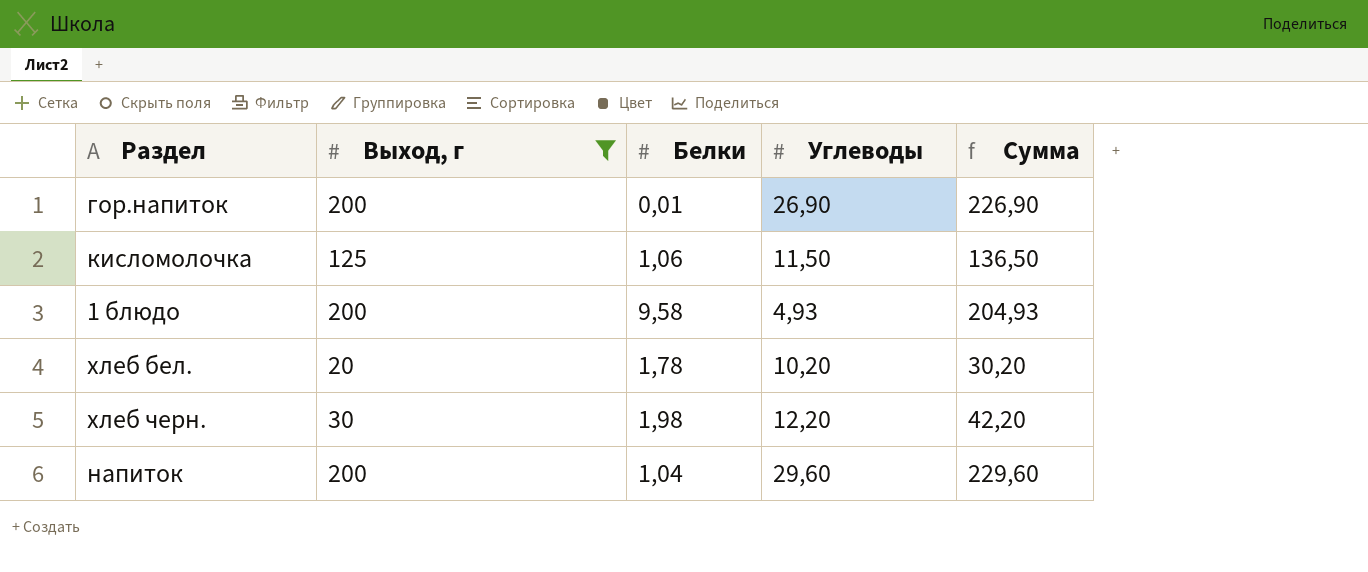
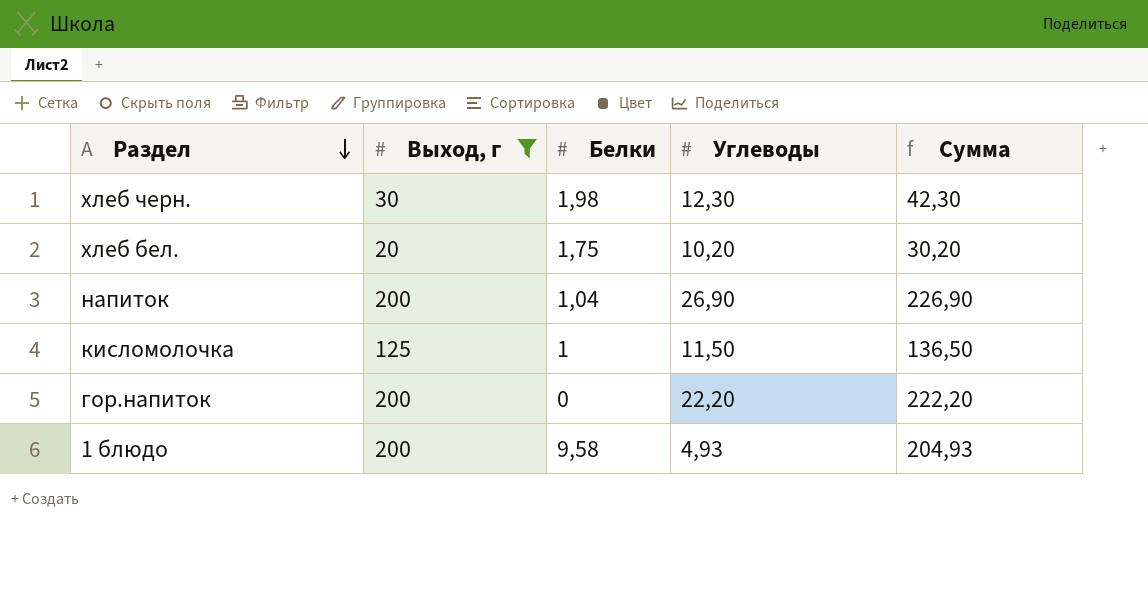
row order: none -> Раздел descending
хлеб черн. | Углеводы: 12,20 -> 12,30
хлеб черн. | Сумма: 42,20 -> 42,30
хлеб бел. | Белки: 1,78 -> 1,75
напиток | Углеводы: 29,60 -> 26,90
напиток | Сумма: 229,60 -> 226,90
кисломолочка | Белки: 1,06 -> 1
гор.напиток | Белки: 0,01 -> 0
гор.напиток | Углеводы: 26,90 -> 22,20
гор.напиток | Сумма: 226,90 -> 222,20

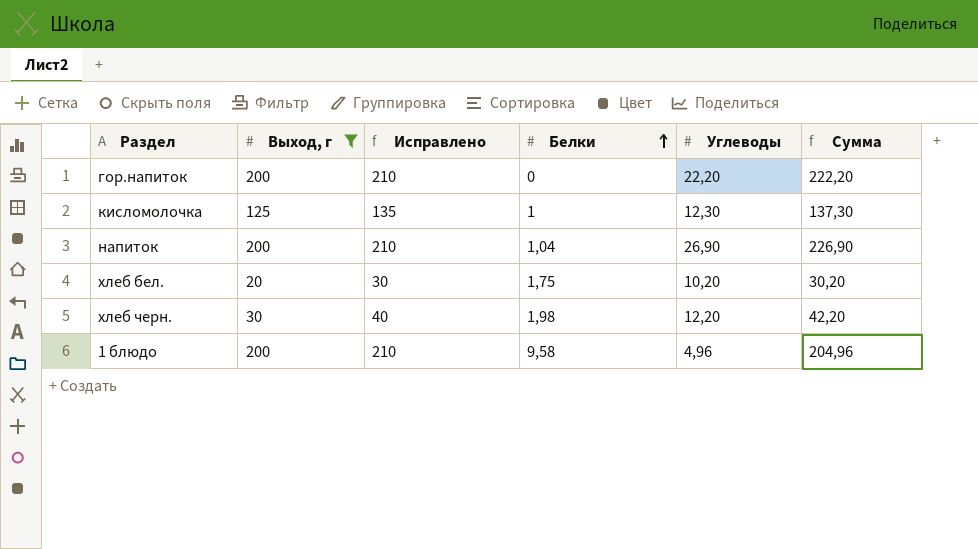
row order: Раздел descending -> Белки ascending
column Исправлено | formula: none -> [Выход, г] + 10
кисломолочка | Углеводы: 11,50 -> 12,30
кисломолочка | Сумма: 136,50 -> 137,30
хлеб черн. | Углеводы: 12,30 -> 12,20
хлеб черн. | Сумма: 42,30 -> 42,20
1 блюдо | Углеводы: 4,93 -> 4,96
1 блюдо | Сумма: 204,93 -> 204,96

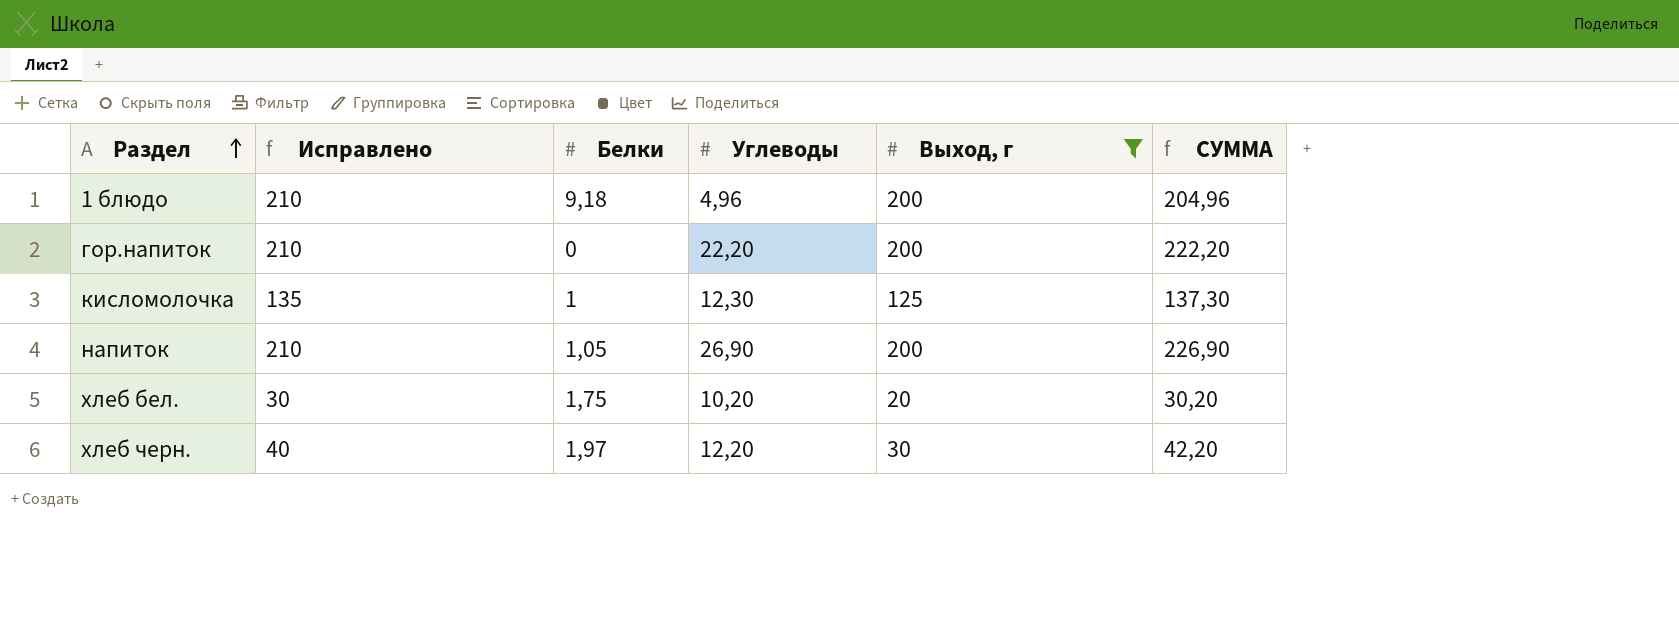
row order: Белки ascending -> Раздел ascending
column Выход, г | position: 2 -> 5
column name: Сумма -> СУММА
1 блюдо | Белки: 9,58 -> 9,18
напиток | Белки: 1,04 -> 1,05
хлеб черн. | Белки: 1,98 -> 1,97

